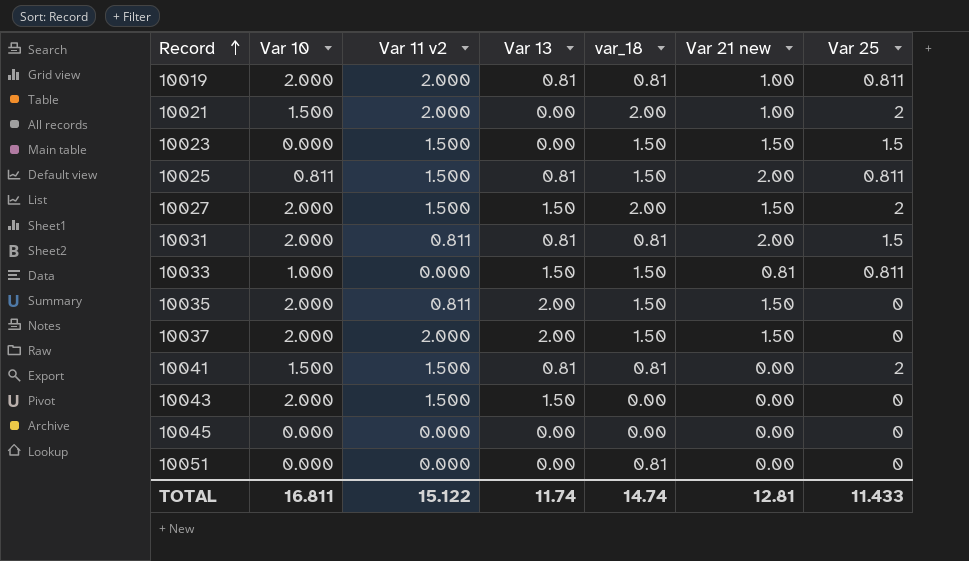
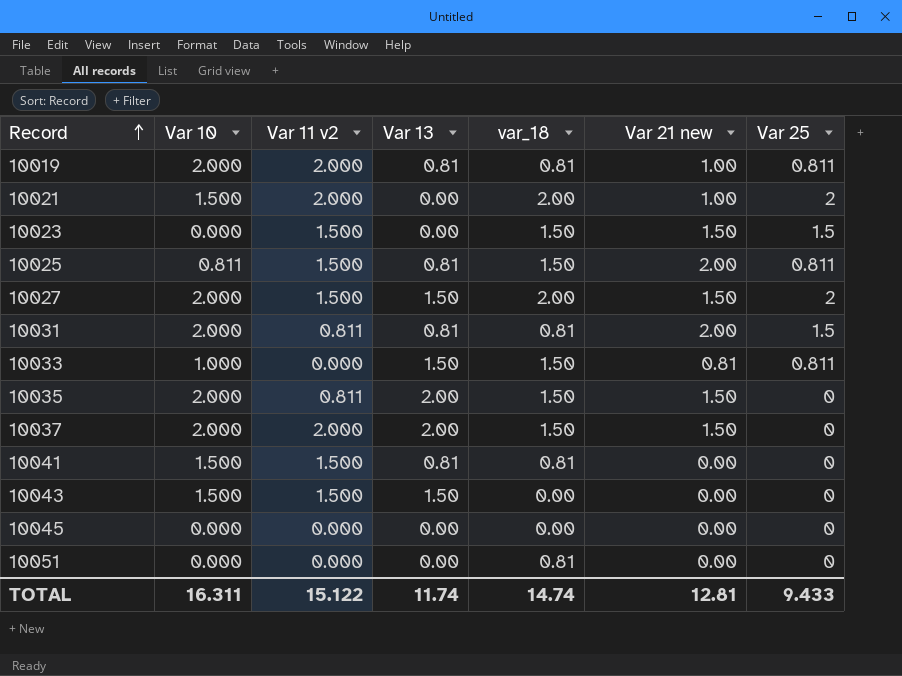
10041 | Var 25: 2 -> 0
10043 | Var 10: 2.000 -> 1.500
TOTAL | Var 10: 16.811 -> 16.311
TOTAL | Var 25: 11.433 -> 9.433

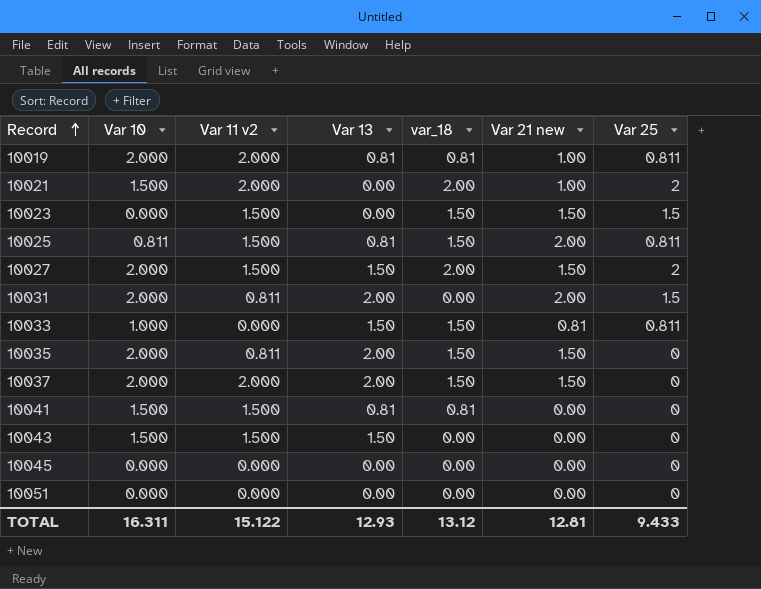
10031 | Var 13: 0.81 -> 2.00
10031 | var_18: 0.81 -> 0.00
10051 | var_18: 0.81 -> 0.00
TOTAL | Var 13: 11.74 -> 12.93
TOTAL | var_18: 14.74 -> 13.12

